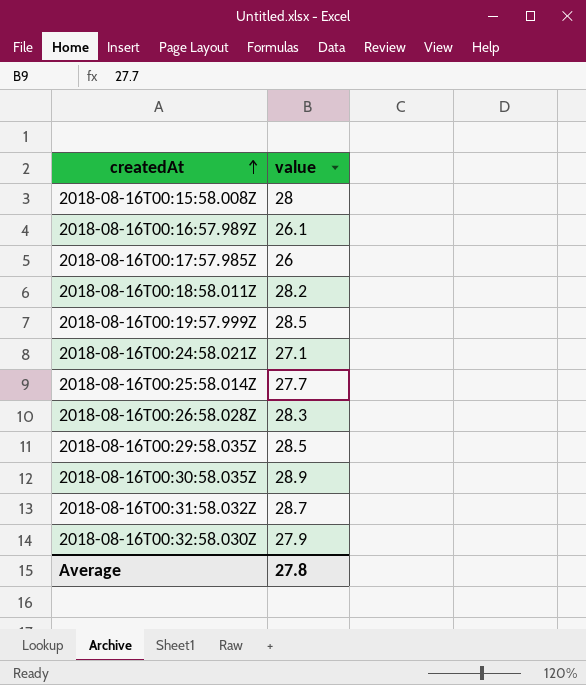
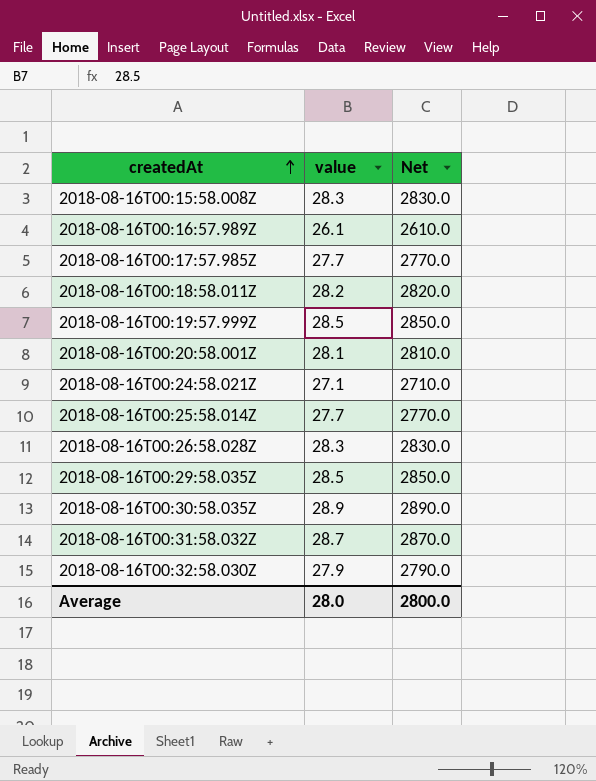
column Net | formula: none -> [value] * 100
2018-08-16T00:15:58.008Z | value: 28 -> 28.3
2018-08-16T00:17:57.985Z | value: 26 -> 27.7
row 2018-08-16T00:20:58.001Z: none -> 28.1 | 2810.0
Average | value: 27.8 -> 28.0

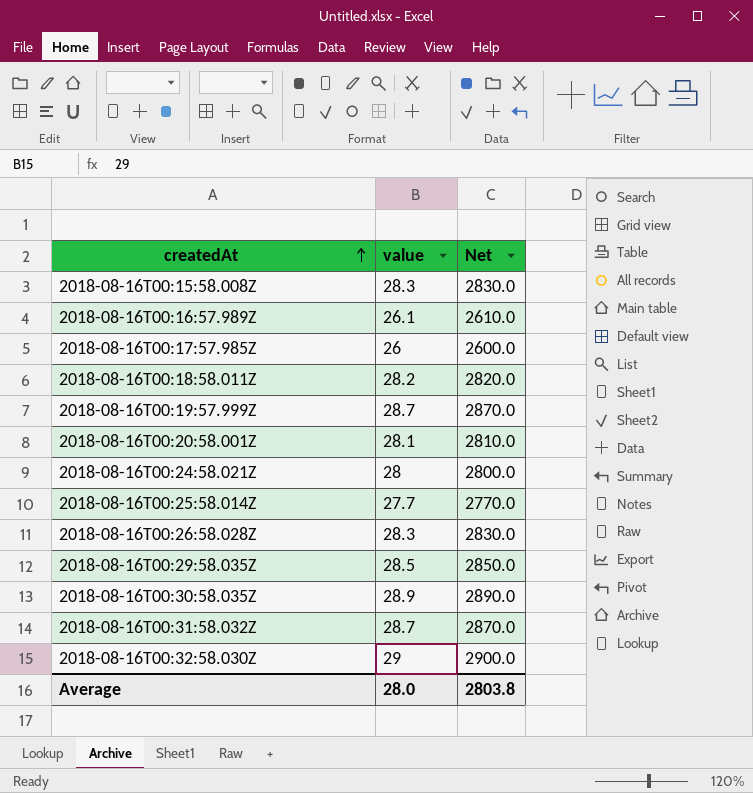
2018-08-16T00:17:57.985Z | value: 27.7 -> 26
2018-08-16T00:17:57.985Z | Net: 2770.0 -> 2600.0
2018-08-16T00:19:57.999Z | value: 28.5 -> 28.7
2018-08-16T00:19:57.999Z | Net: 2850.0 -> 2870.0
2018-08-16T00:24:58.021Z | value: 27.1 -> 28
2018-08-16T00:24:58.021Z | Net: 2710.0 -> 2800.0
2018-08-16T00:32:58.030Z | value: 27.9 -> 29
2018-08-16T00:32:58.030Z | Net: 2790.0 -> 2900.0
Average | Net: 2800.0 -> 2803.8

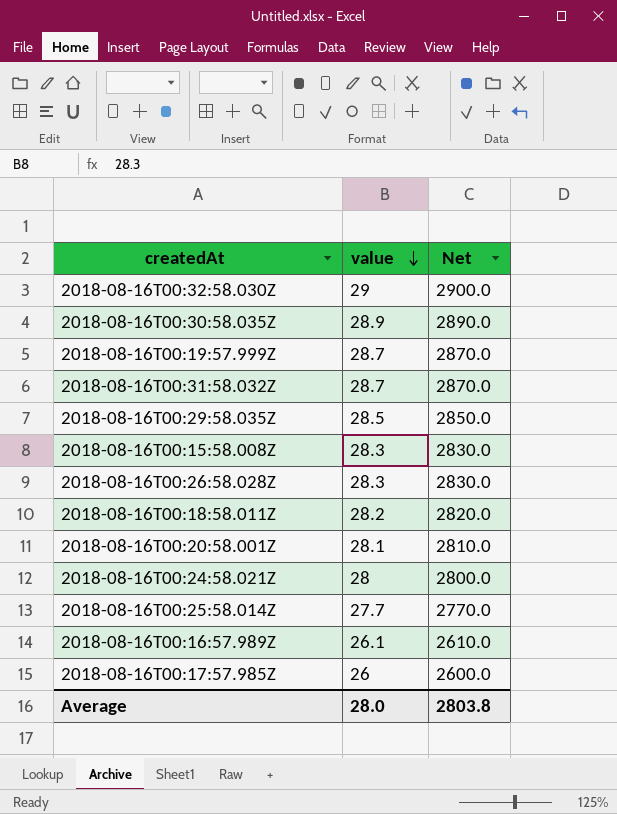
row order: createdAt ascending -> value descending

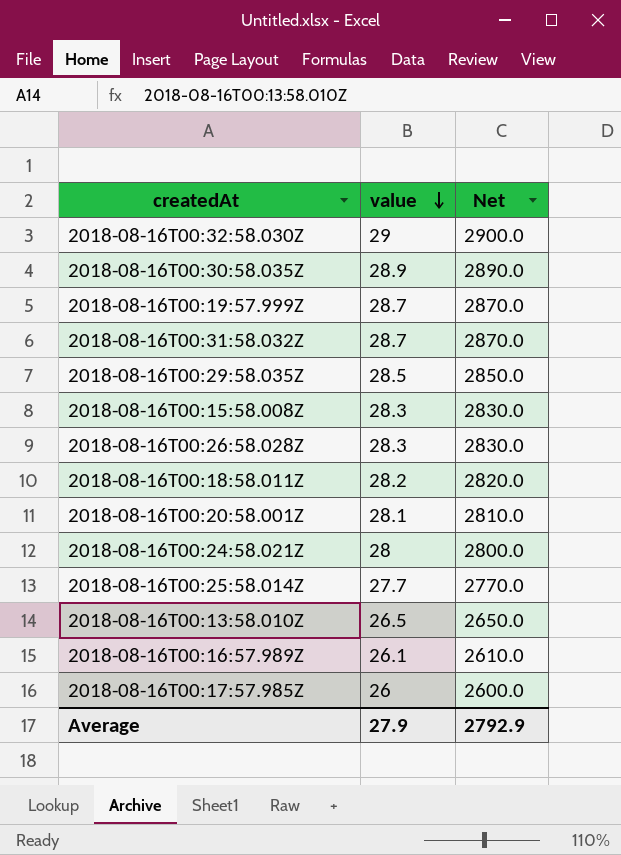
row 2018-08-16T00:13:58.010Z: none -> 26.5 | 2650.0
Average | value: 28.0 -> 27.9
Average | Net: 2803.8 -> 2792.9

